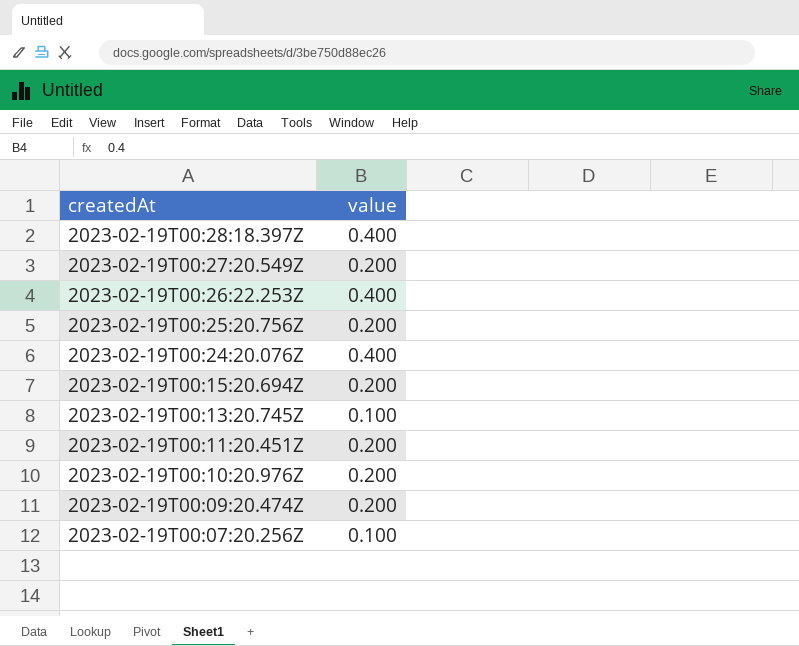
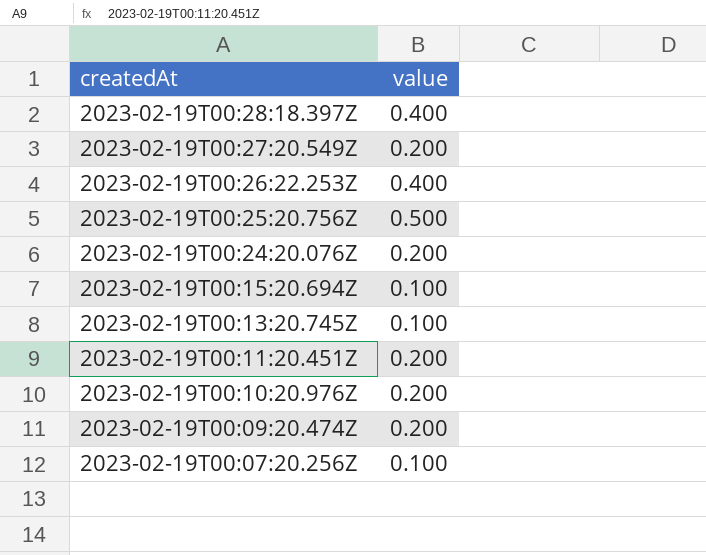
2023-02-19T00:25:20.756Z | value: 0.200 -> 0.500
2023-02-19T00:24:20.076Z | value: 0.400 -> 0.200
2023-02-19T00:15:20.694Z | value: 0.200 -> 0.100

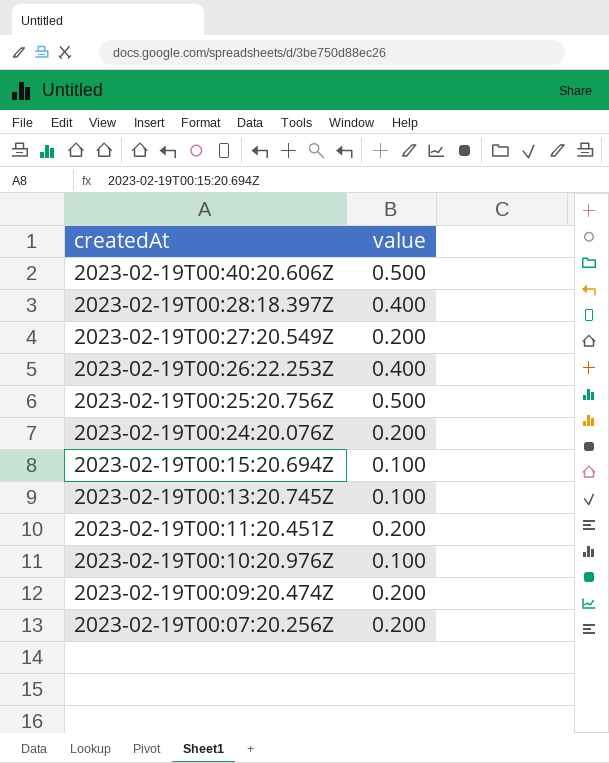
row 2023-02-19T00:40:20.606Z: none -> 0.500
2023-02-19T00:10:20.976Z | value: 0.200 -> 0.100
2023-02-19T00:07:20.256Z | value: 0.100 -> 0.200

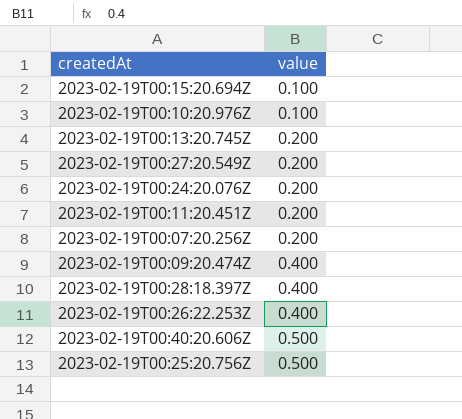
row order: createdAt descending -> value ascending
2023-02-19T00:13:20.745Z | value: 0.100 -> 0.200
2023-02-19T00:09:20.474Z | value: 0.200 -> 0.400

